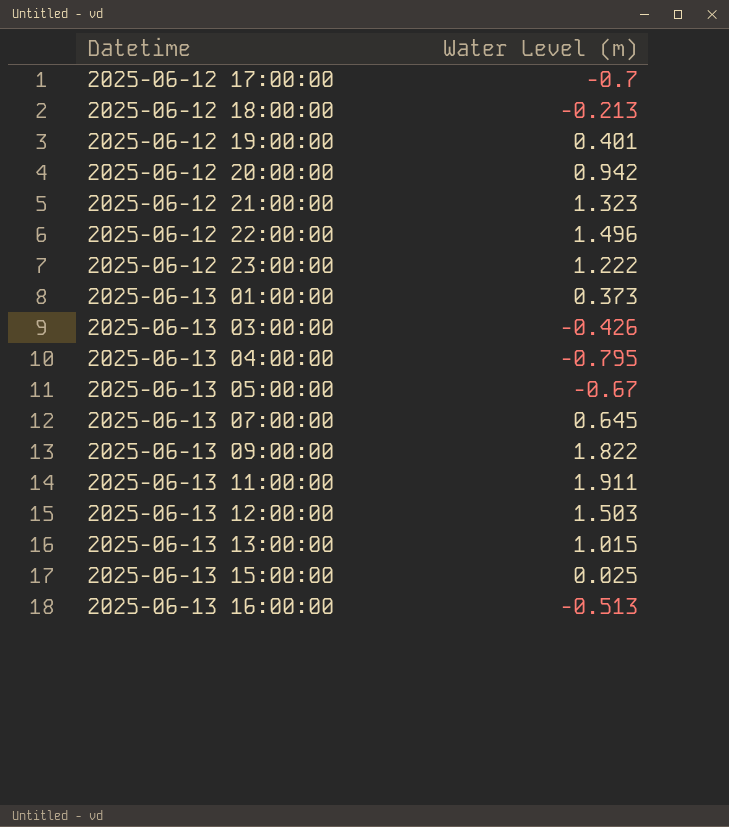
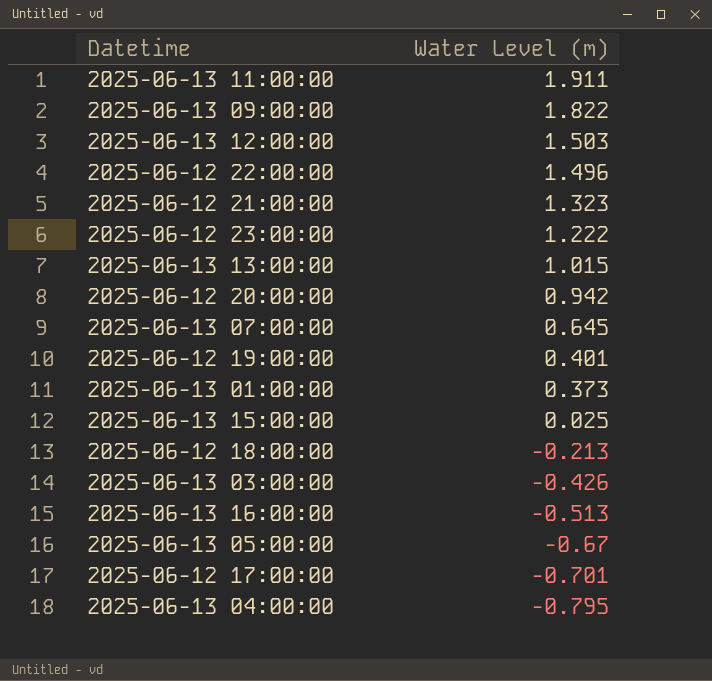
row order: Datetime ascending -> Water Level (m) descending
2025-06-12 17:00:00 | Water Level (m): -0.7 -> -0.701

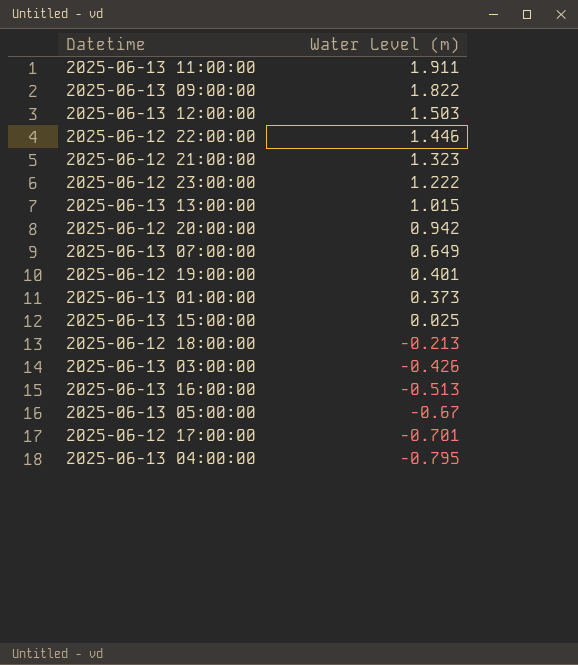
2025-06-12 22:00:00 | Water Level (m): 1.496 -> 1.446
2025-06-13 07:00:00 | Water Level (m): 0.645 -> 0.649

